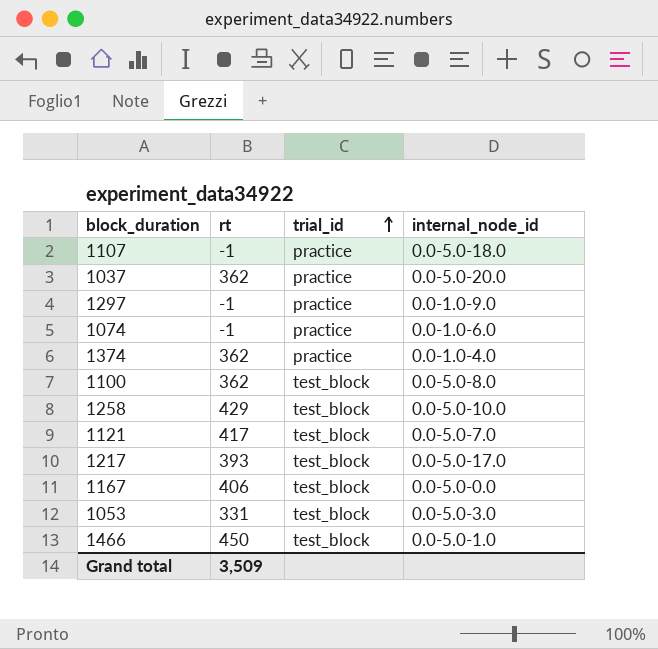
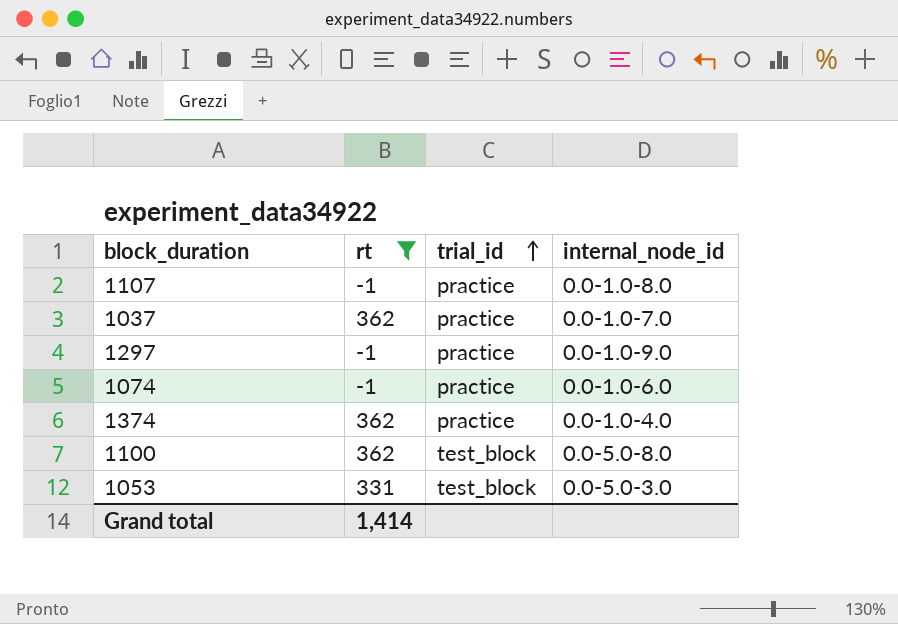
filter: none -> rt <= 362
1107 | internal_node_id: 0.0-5.0-18.0 -> 0.0-1.0-8.0
1037 | internal_node_id: 0.0-5.0-20.0 -> 0.0-1.0-7.0
Grand total | rt: 3,509 -> 1,414

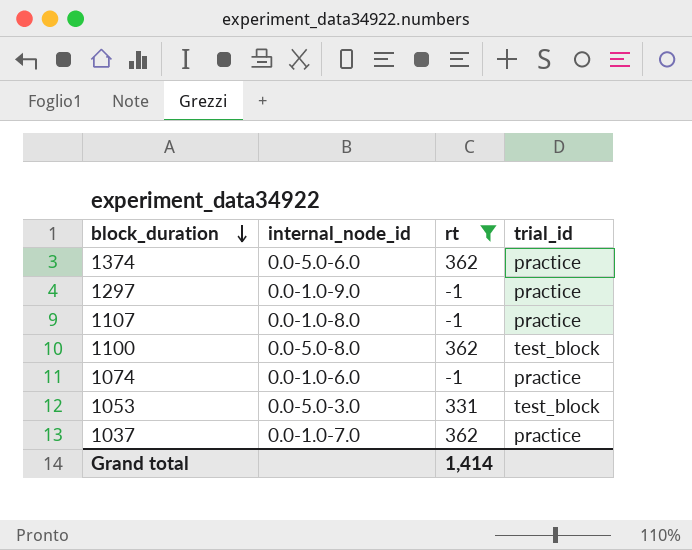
row order: trial_id ascending -> block_duration descending
column internal_node_id | position: 4 -> 2
1374 | internal_node_id: 0.0-1.0-4.0 -> 0.0-5.0-6.0

